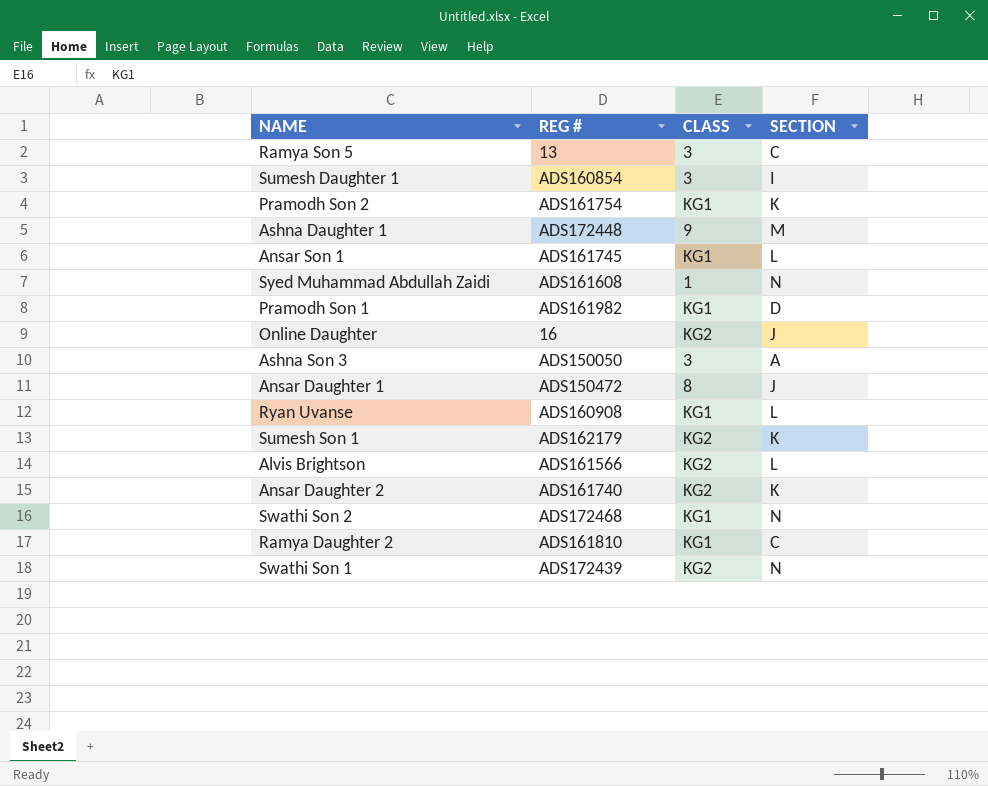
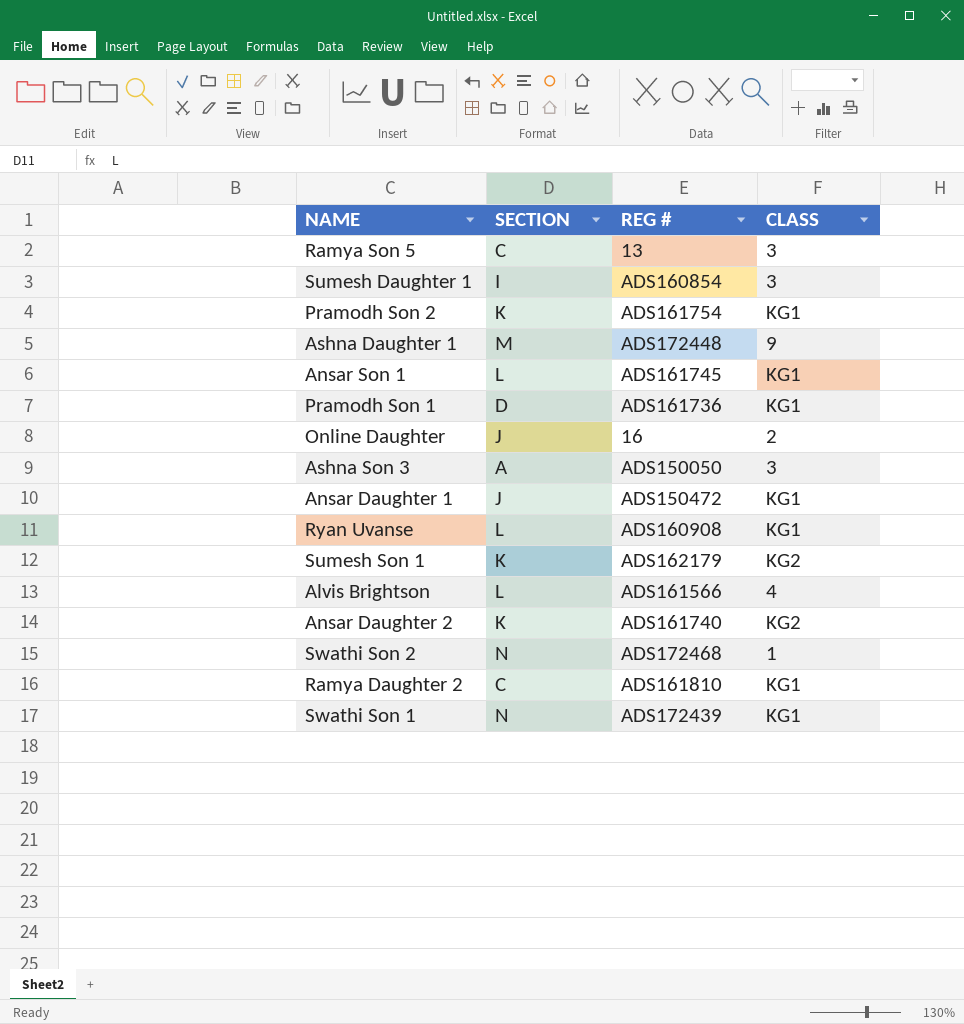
column SECTION | position: 4 -> 2
row Syed Muhammad Abdullah Zaidi: ADS161608 | 1 | N -> none
Pramodh Son 1 | REG #: ADS161982 -> ADS161736
Online Daughter | CLASS: KG2 -> 2
Ansar Daughter 1 | CLASS: 8 -> KG1
Alvis Brightson | CLASS: KG2 -> 4
Swathi Son 2 | CLASS: KG1 -> 1
Swathi Son 1 | CLASS: KG2 -> KG1

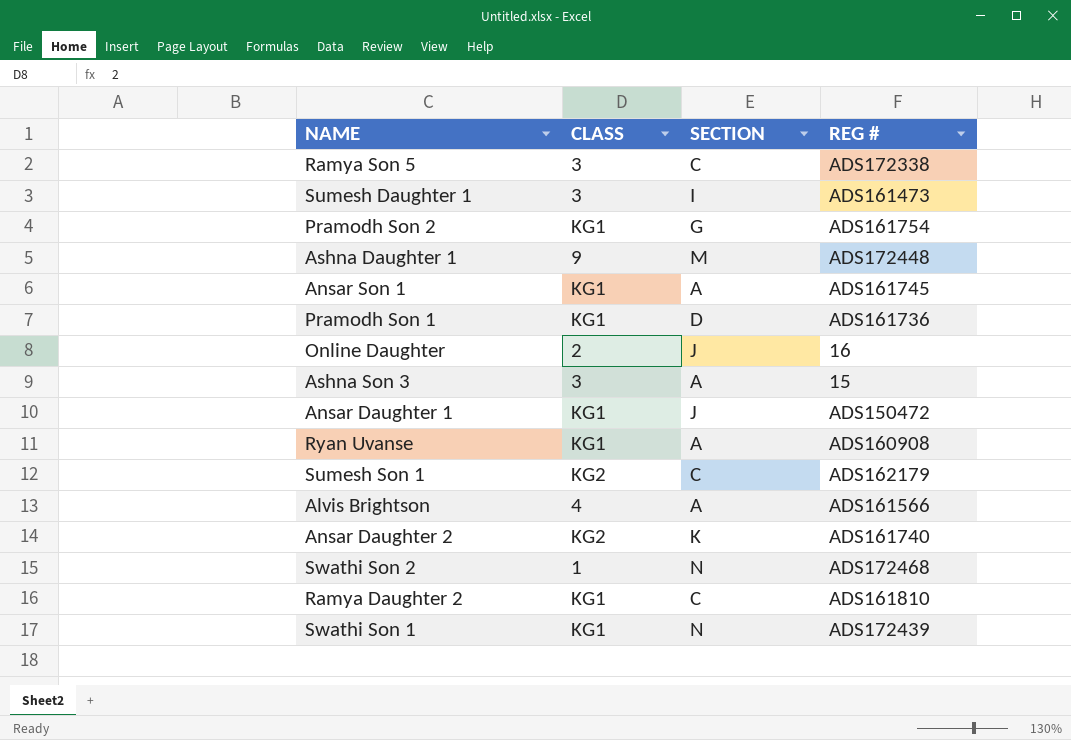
column CLASS | position: 4 -> 2
Ramya Son 5 | REG #: 13 -> ADS172338
Sumesh Daughter 1 | REG #: ADS160854 -> ADS161473
Pramodh Son 2 | SECTION: K -> G
Ansar Son 1 | SECTION: L -> A
Ashna Son 3 | REG #: ADS150050 -> 15
Ryan Uvanse | SECTION: L -> A
Sumesh Son 1 | SECTION: K -> C
Alvis Brightson | SECTION: L -> A

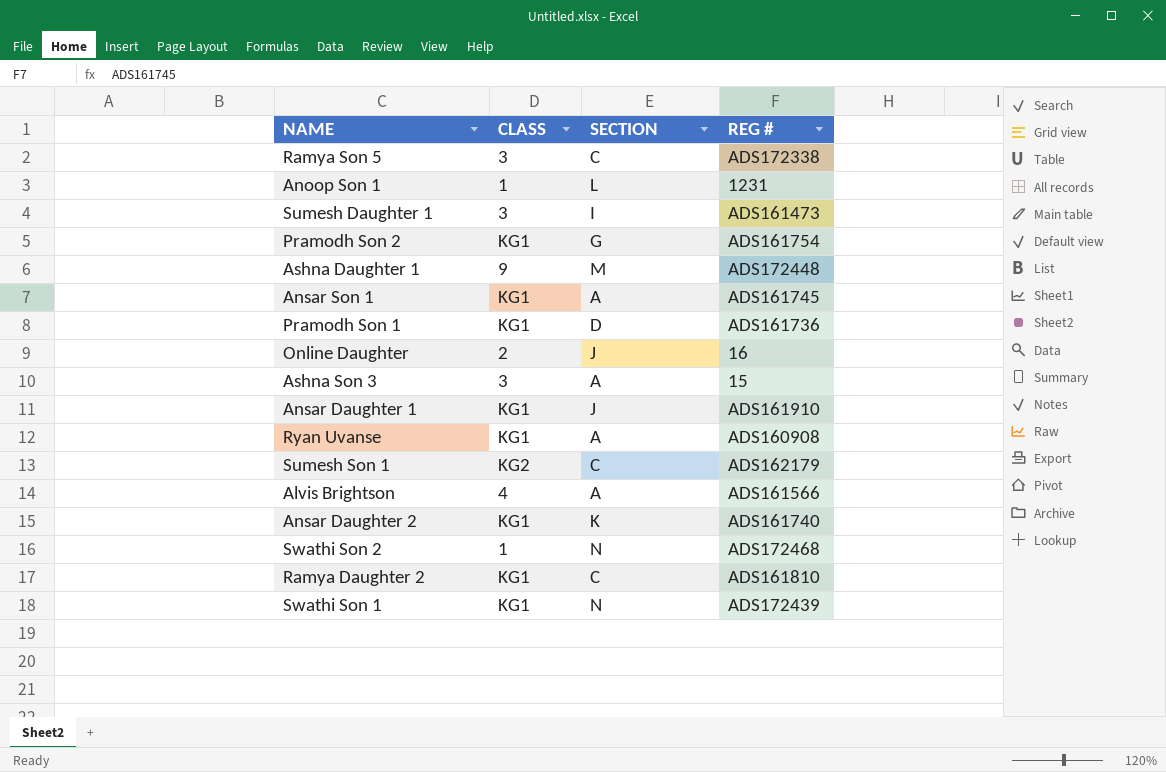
row Anoop Son 1: none -> 1 | L | 1231
Ansar Daughter 1 | REG #: ADS150472 -> ADS161910
Ansar Daughter 2 | CLASS: KG2 -> KG1

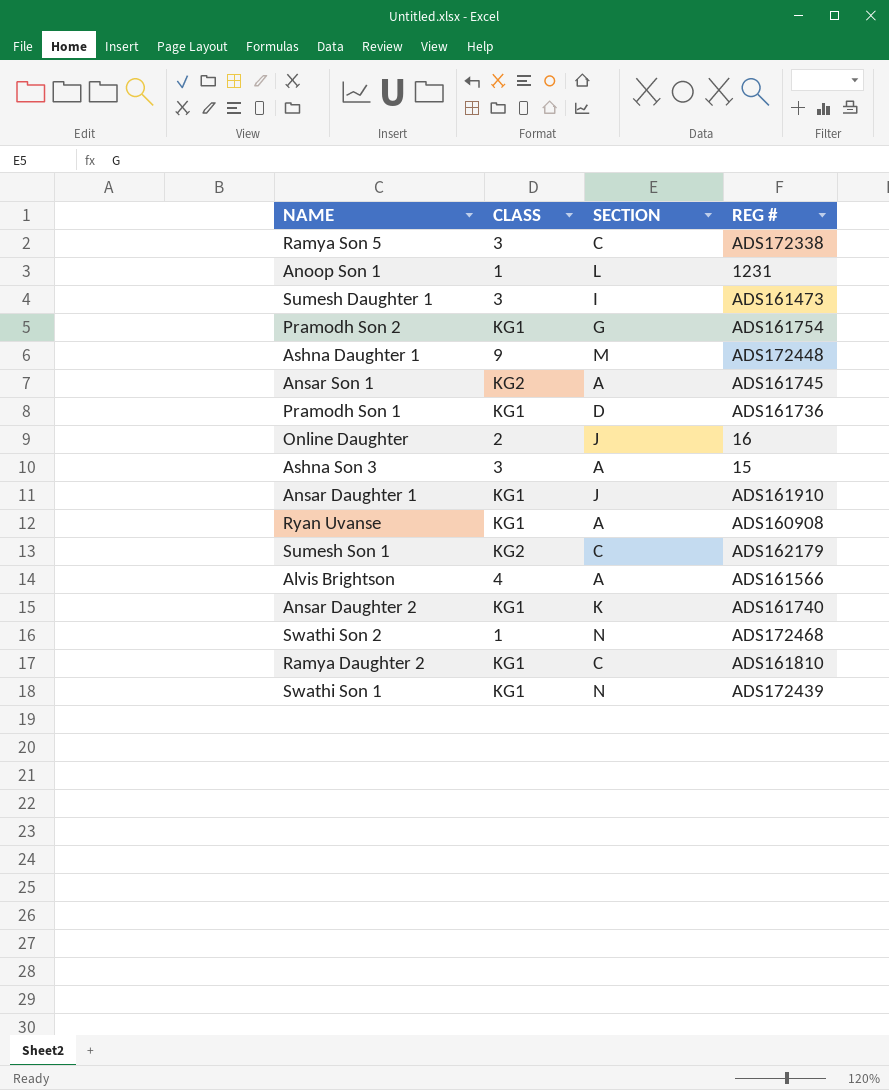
Ansar Son 1 | CLASS: KG1 -> KG2

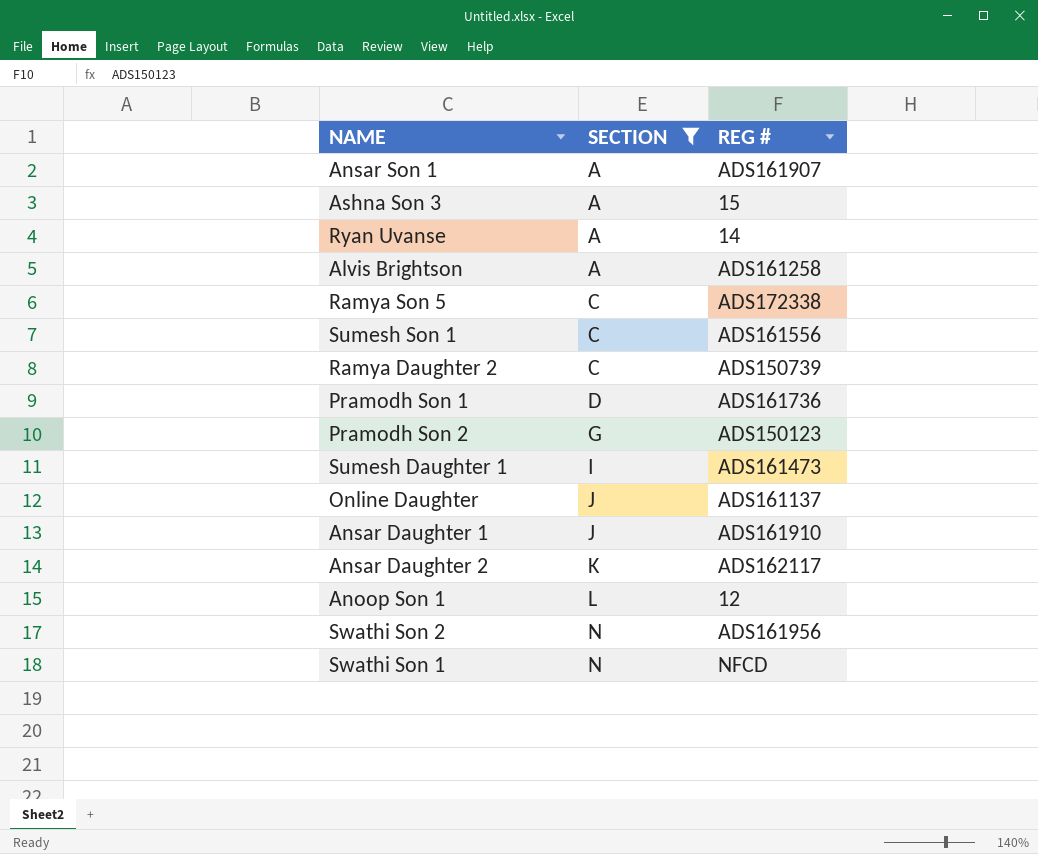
filter: none -> SECTION != M
row order: none -> SECTION ascending
column CLASS | position: 2 -> none
Ansar Son 1 | REG #: ADS161745 -> ADS161907
Ryan Uvanse | REG #: ADS160908 -> 14
Alvis Brightson | REG #: ADS161566 -> ADS161258
Sumesh Son 1 | REG #: ADS162179 -> ADS161556
Ramya Daughter 2 | REG #: ADS161810 -> ADS150739
Pramodh Son 2 | REG #: ADS161754 -> ADS150123
Online Daughter | REG #: 16 -> ADS161137
Ansar Daughter 2 | REG #: ADS161740 -> ADS162117
Anoop Son 1 | REG #: 1231 -> 12
Swathi Son 2 | REG #: ADS172468 -> ADS161956
Swathi Son 1 | REG #: ADS172439 -> NFCD

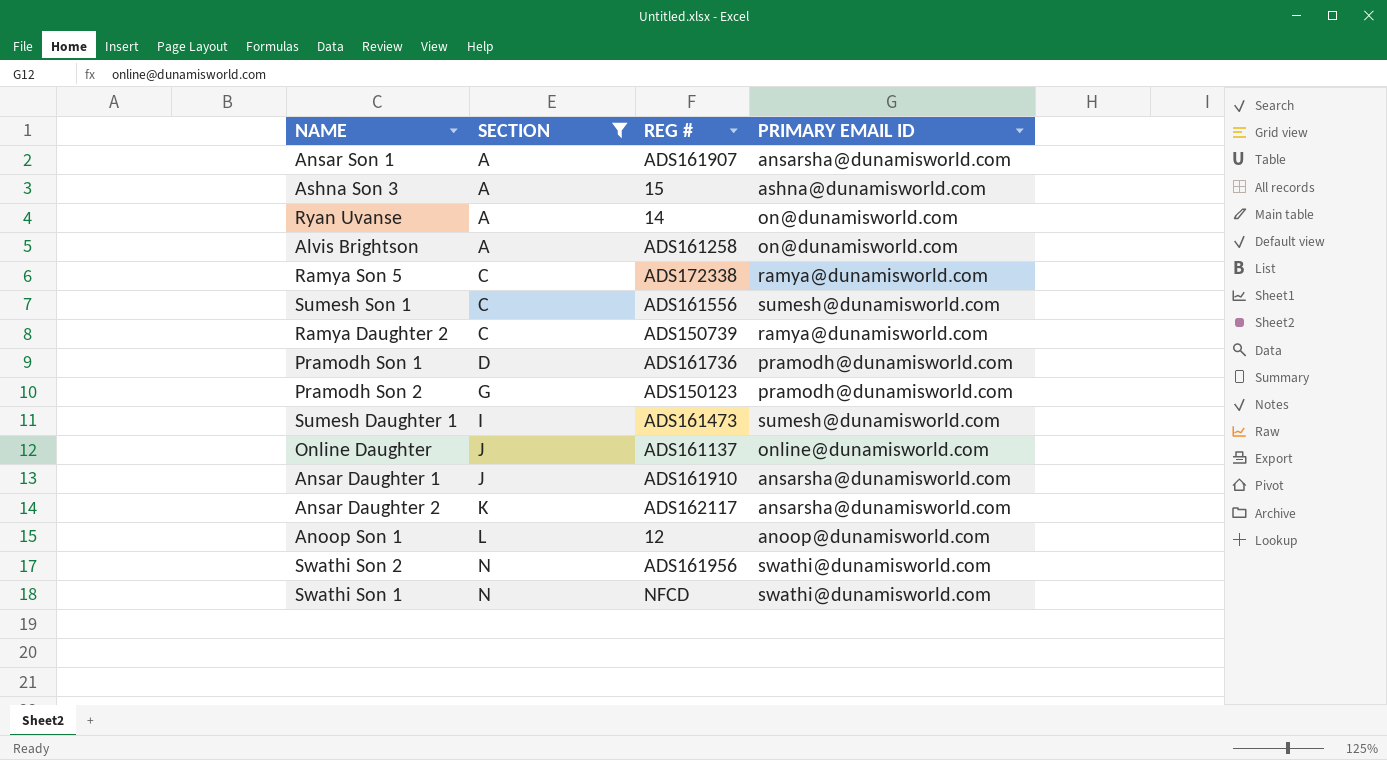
column PRIMARY EMAIL ID | position: none -> 4

